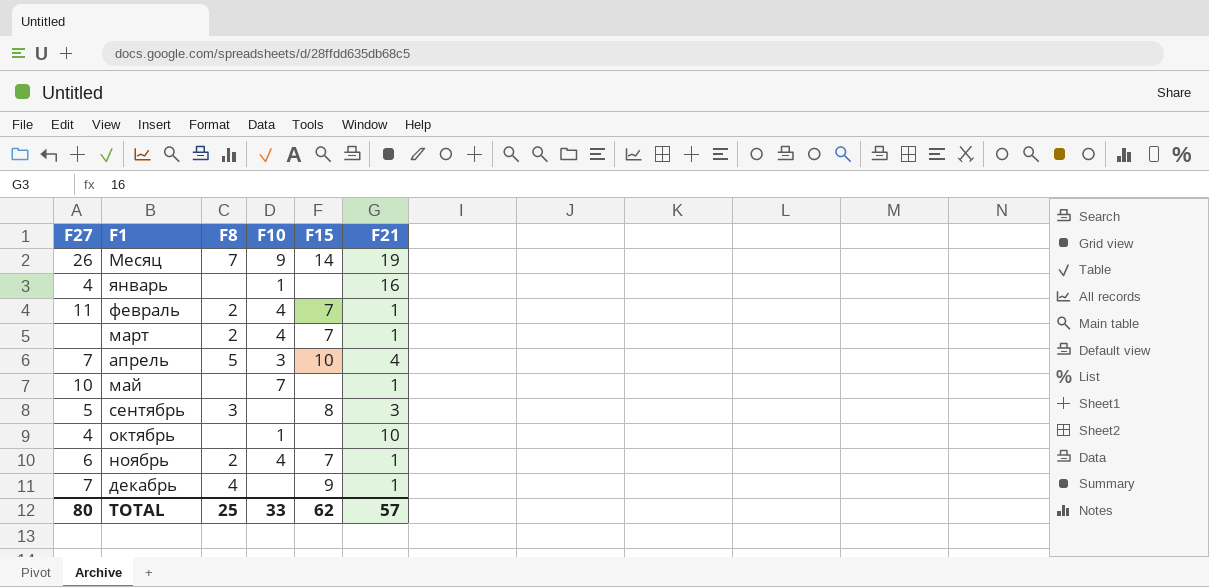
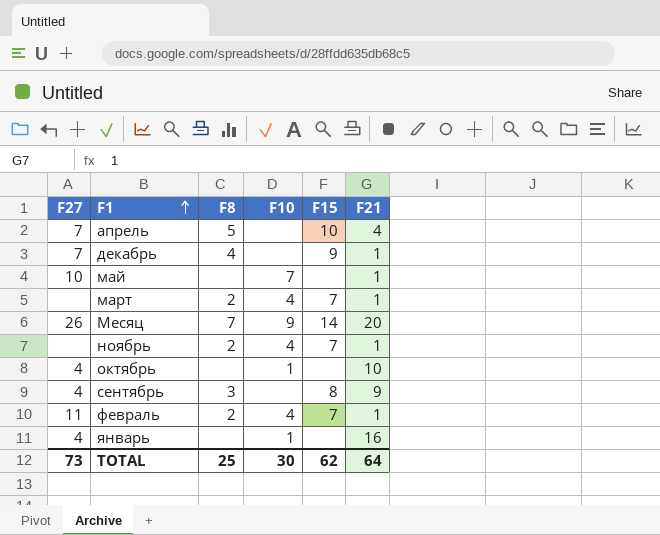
row order: none -> F1 ascending
апрель | F10: 3 -> none
Месяц | F21: 19 -> 20
ноябрь | F27: 6 -> none
сентябрь | F27: 5 -> 4
сентябрь | F21: 3 -> 9
TOTAL | F27: 80 -> 73
TOTAL | F10: 33 -> 30
TOTAL | F21: 57 -> 64

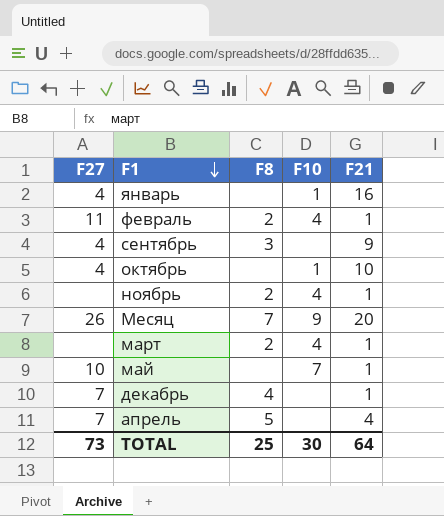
row order: F1 ascending -> F1 descending
column F15 | position: 5 -> none

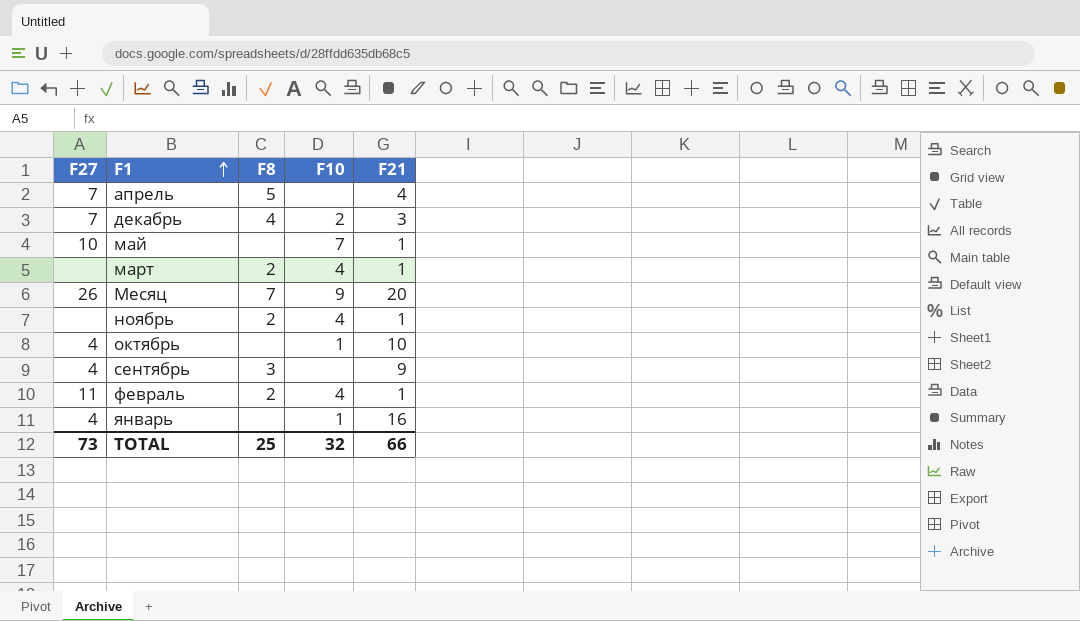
row order: F1 descending -> F1 ascending
декабрь | F10: none -> 2
декабрь | F21: 1 -> 3
TOTAL | F10: 30 -> 32
TOTAL | F21: 64 -> 66

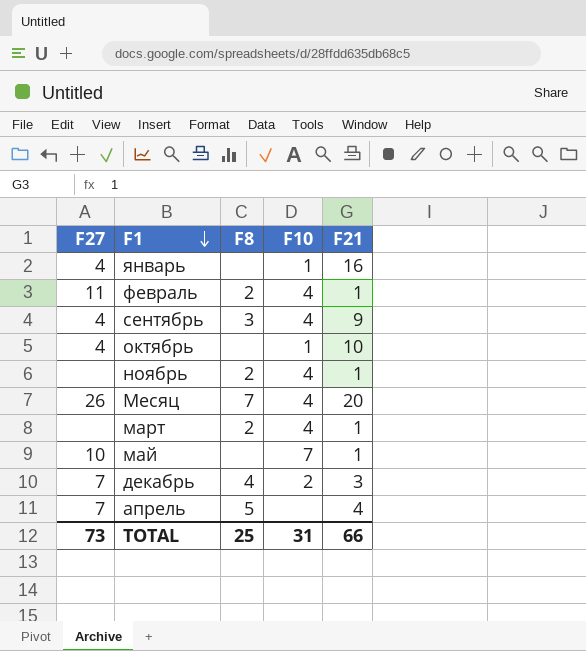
row order: F1 ascending -> F1 descending
сентябрь | F10: none -> 4
Месяц | F10: 9 -> 4
TOTAL | F10: 32 -> 31

